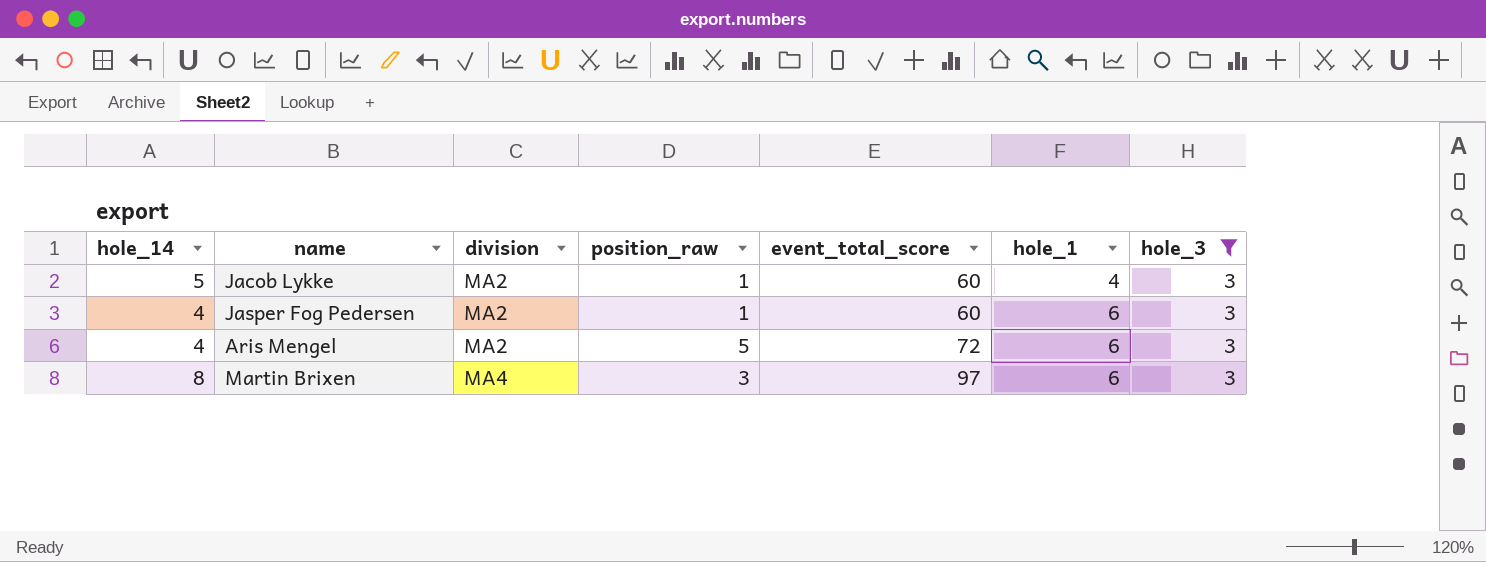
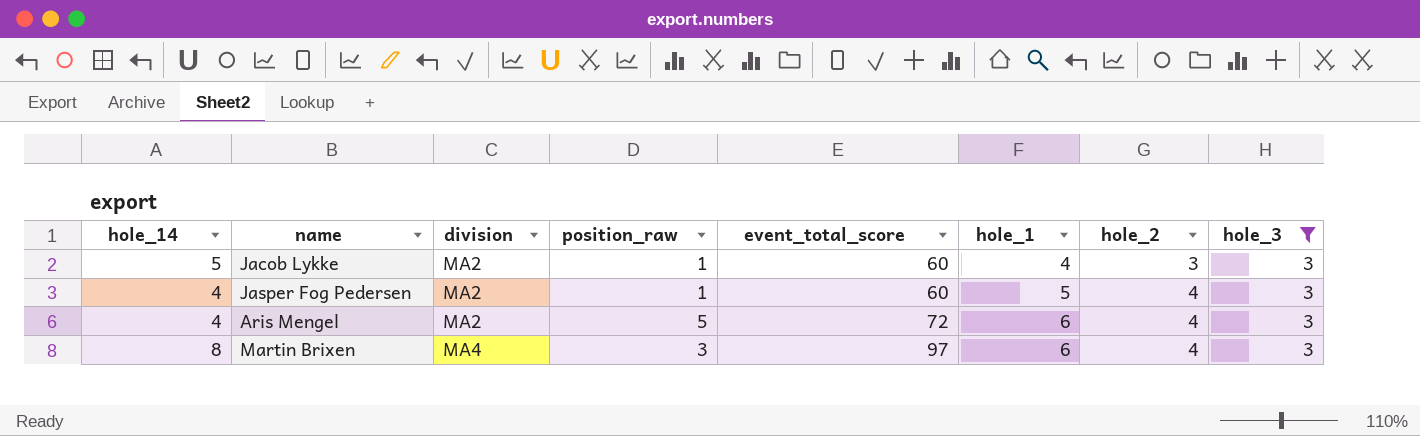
column hole_2 | position: none -> 7
Jasper Fog Pedersen | hole_1: 6 -> 5

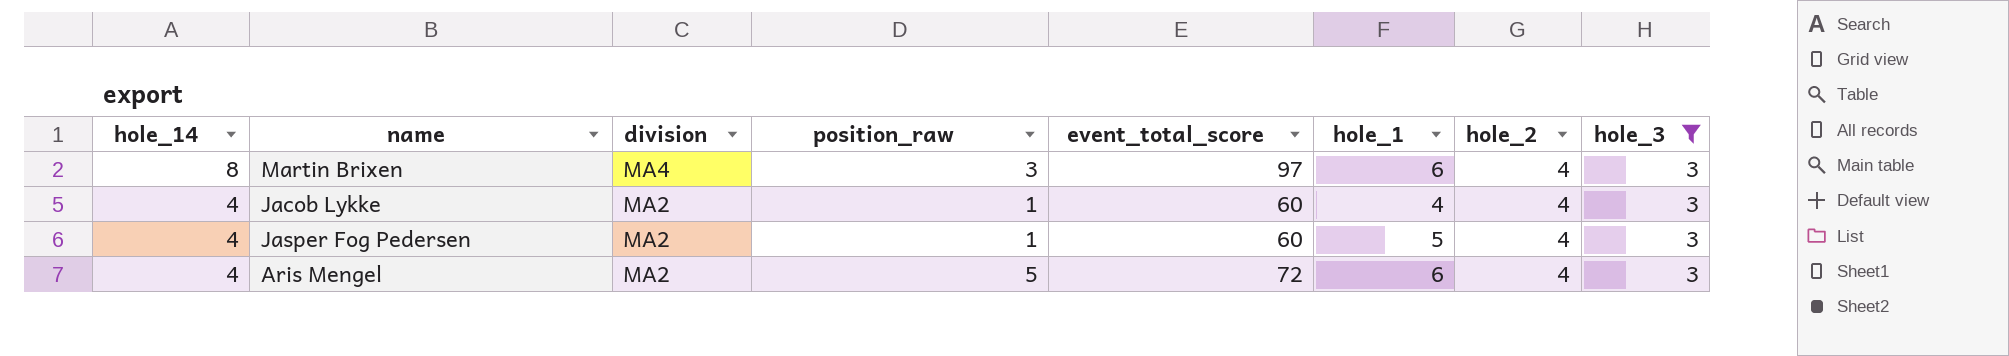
row order: division ascending -> hole_14 descending
Jacob Lykke | hole_14: 5 -> 4
Jacob Lykke | hole_2: 3 -> 4

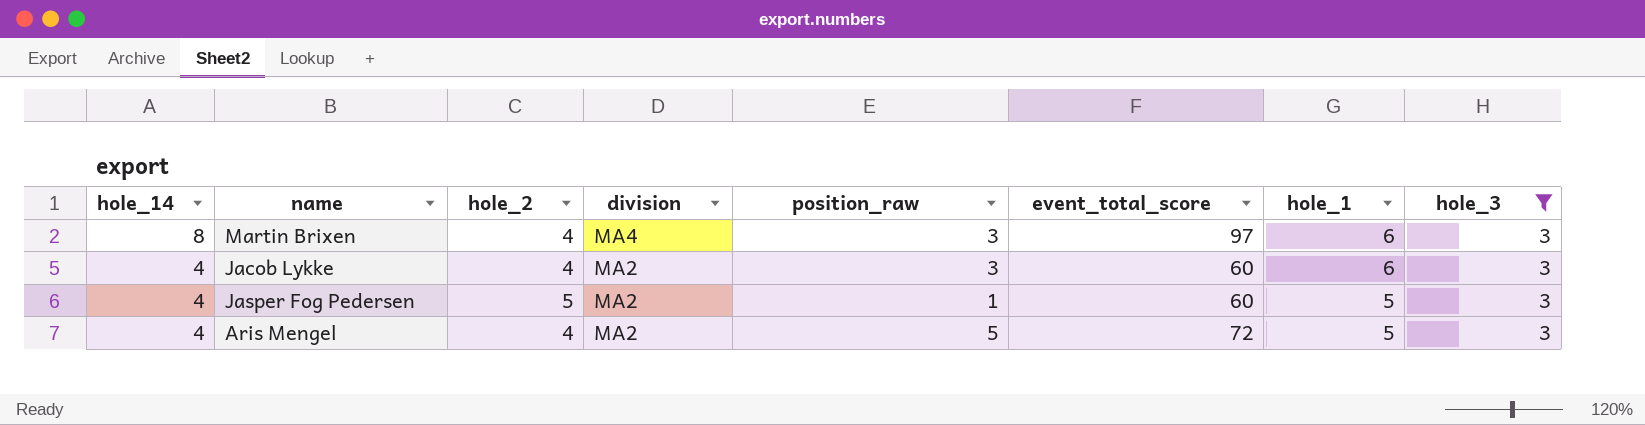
column hole_2 | position: 7 -> 3
Jacob Lykke | position_raw: 1 -> 3
Jacob Lykke | hole_1: 4 -> 6
Jasper Fog Pedersen | hole_2: 4 -> 5
Aris Mengel | hole_1: 6 -> 5

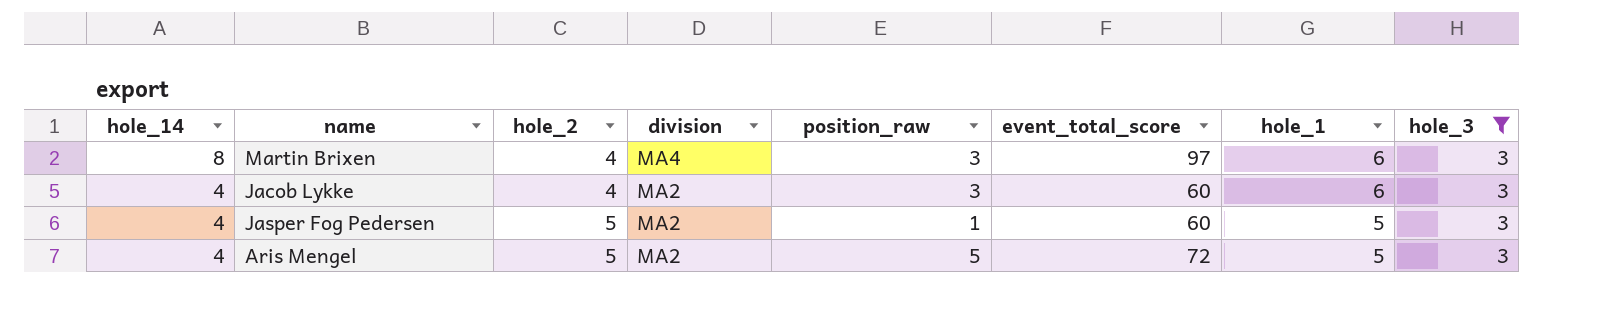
Aris Mengel | hole_2: 4 -> 5

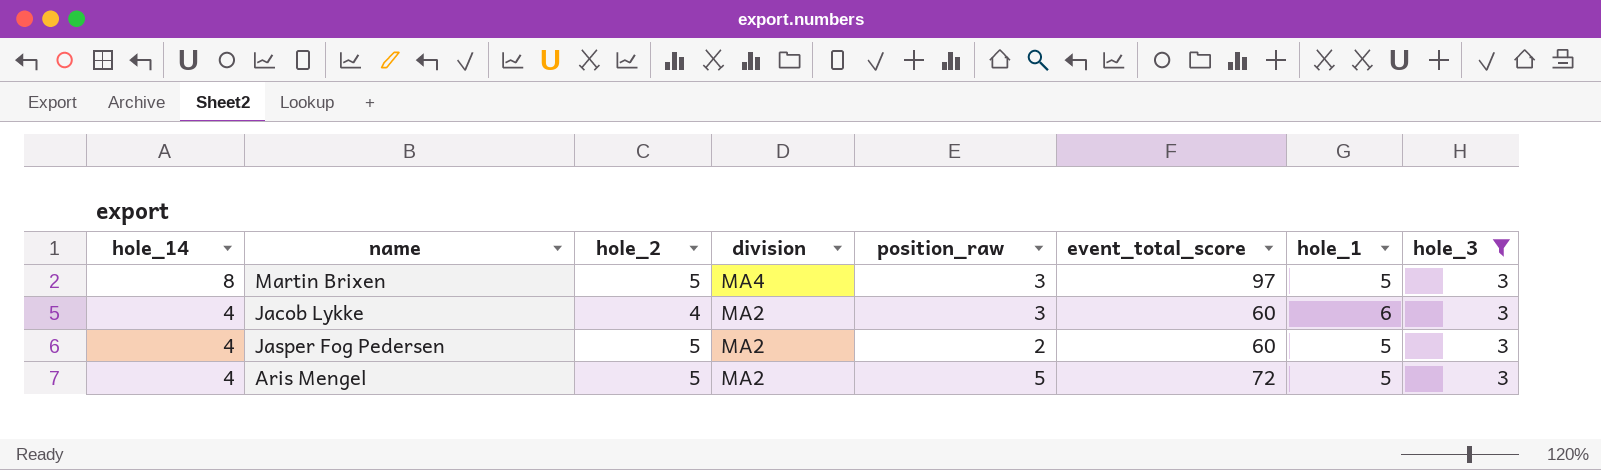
Martin Brixen | hole_2: 4 -> 5
Martin Brixen | hole_1: 6 -> 5
Jasper Fog Pedersen | position_raw: 1 -> 2

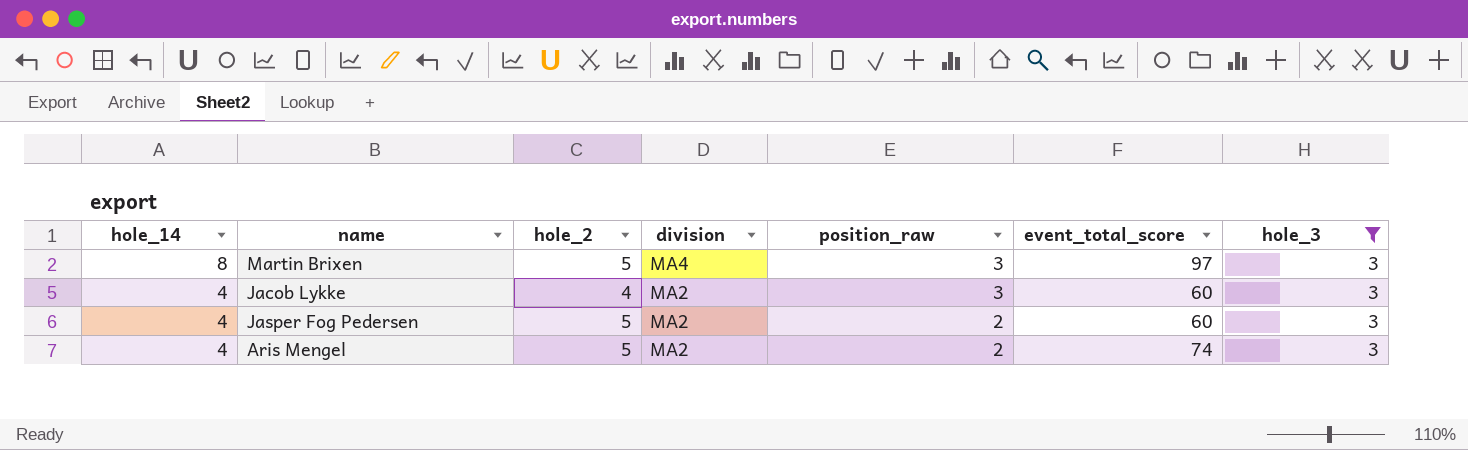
column hole_1 | position: 7 -> none
Aris Mengel | position_raw: 5 -> 2
Aris Mengel | event_total_score: 72 -> 74

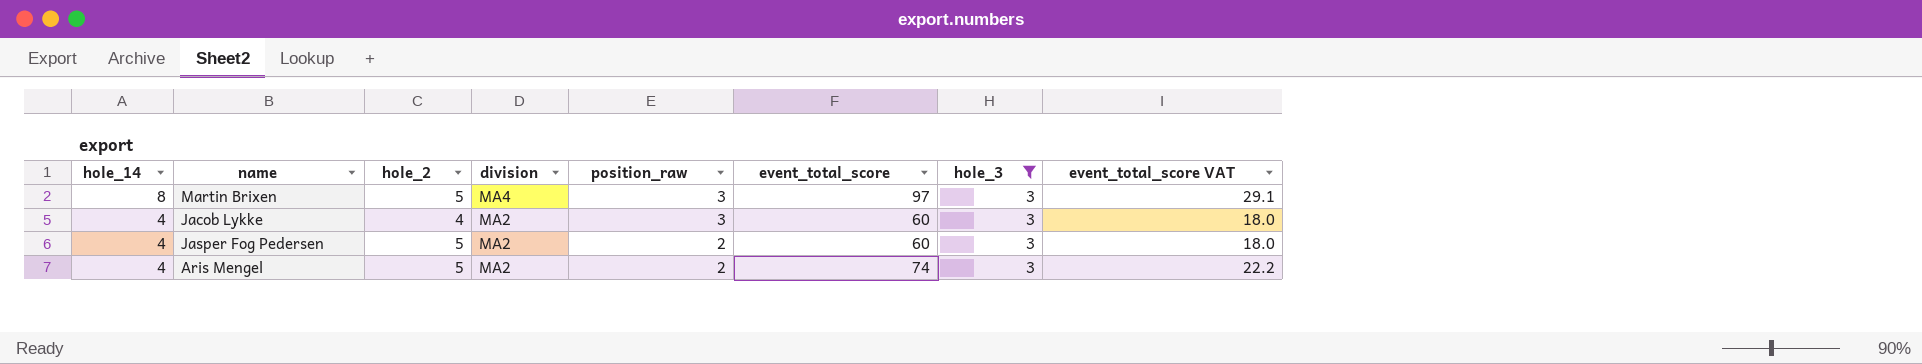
column event_total_score VAT | formula: none -> [event_total_score] * 0.3

